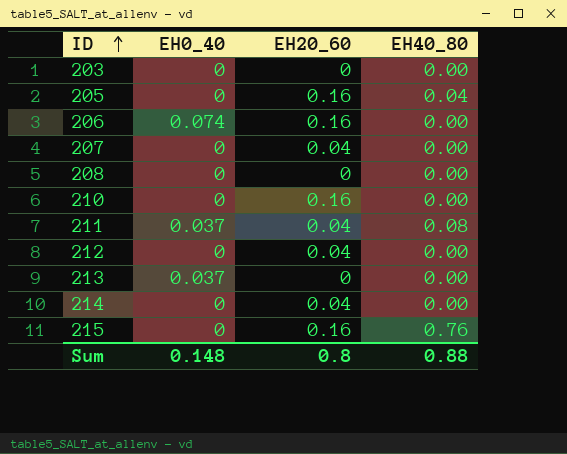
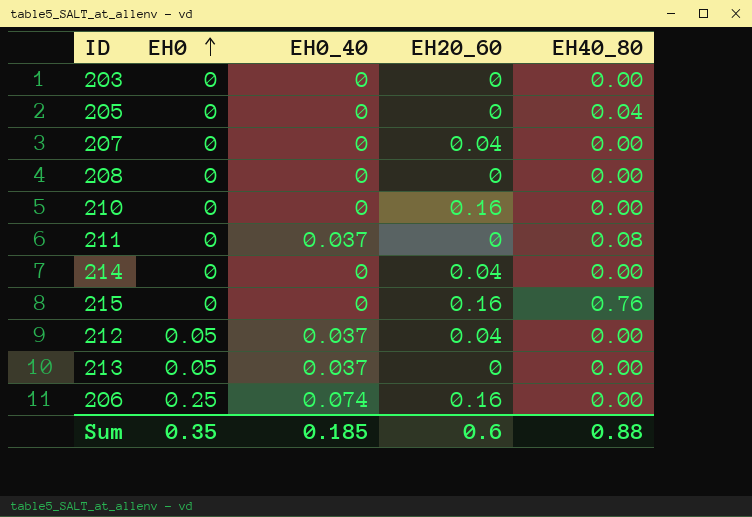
row order: ID ascending -> EH0 ascending
column EH0 | position: none -> 2
205 | EH20_60: 0.16 -> 0
211 | EH20_60: 0.04 -> 0
212 | EH0_40: 0 -> 0.037
Sum | EH0_40: 0.148 -> 0.185
Sum | EH20_60: 0.8 -> 0.6

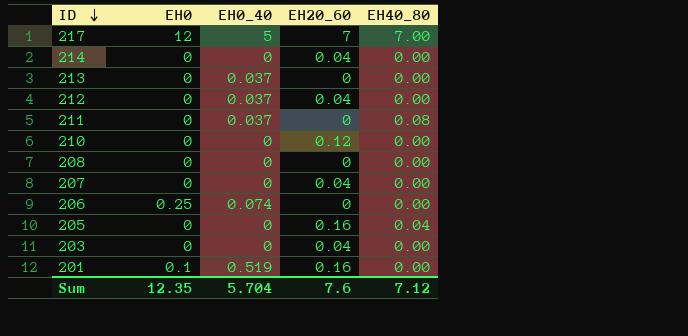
row order: EH0 ascending -> ID descending
row 215: 0 | 0 | 0.16 | 0.76 -> none
row 217: none -> 12 | 5 | 7 | 7.00
213 | EH0: 0.05 -> 0
212 | EH0: 0.05 -> 0
210 | EH20_60: 0.16 -> 0.12
206 | EH20_60: 0.16 -> 0
205 | EH20_60: 0 -> 0.16
203 | EH20_60: 0 -> 0.04
row 201: none -> 0.1 | 0.519 | 0.16 | 0.00
Sum | EH0: 0.35 -> 12.35
Sum | EH0_40: 0.185 -> 5.704
Sum | EH20_60: 0.6 -> 7.6
Sum | EH40_80: 0.88 -> 7.12

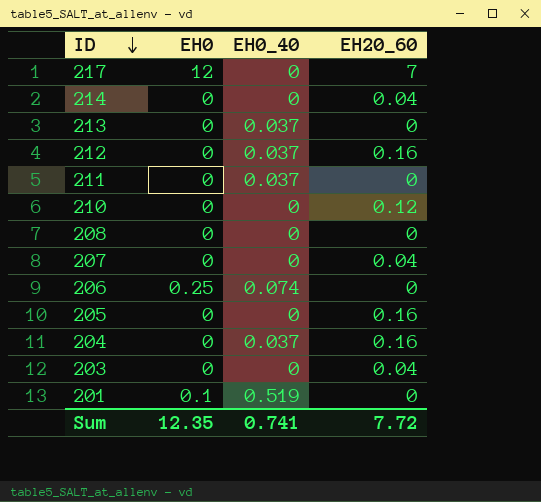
column EH40_80 | position: 5 -> none
217 | EH0_40: 5 -> 0
212 | EH20_60: 0.04 -> 0.16
row 204: none -> 0 | 0.037 | 0.16
201 | EH20_60: 0.16 -> 0
Sum | EH0_40: 5.704 -> 0.741
Sum | EH20_60: 7.6 -> 7.72

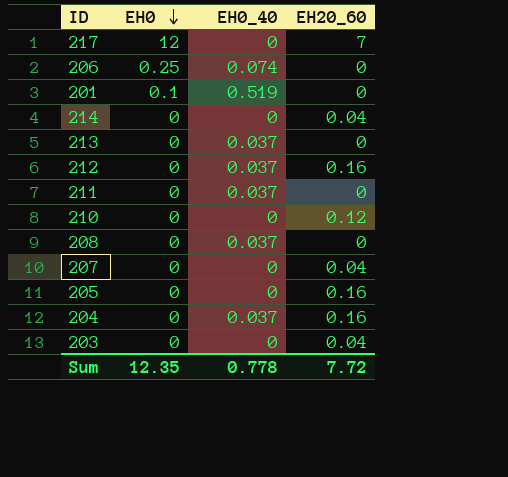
row order: ID descending -> EH0 descending
208 | EH0_40: 0 -> 0.037
Sum | EH0_40: 0.741 -> 0.778

